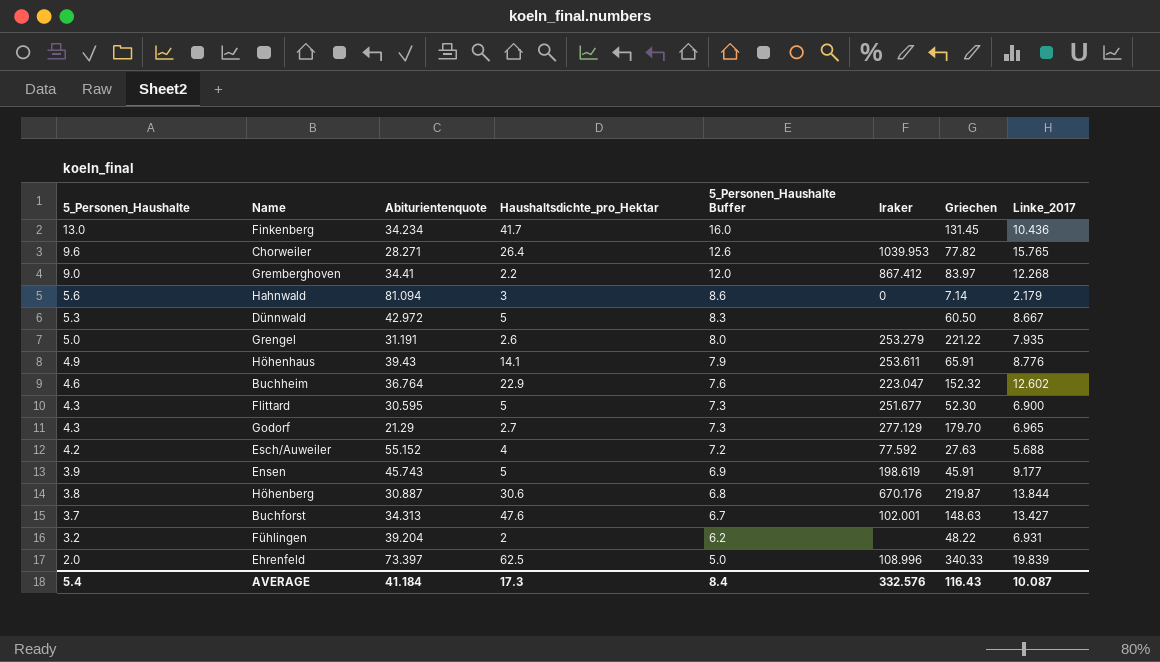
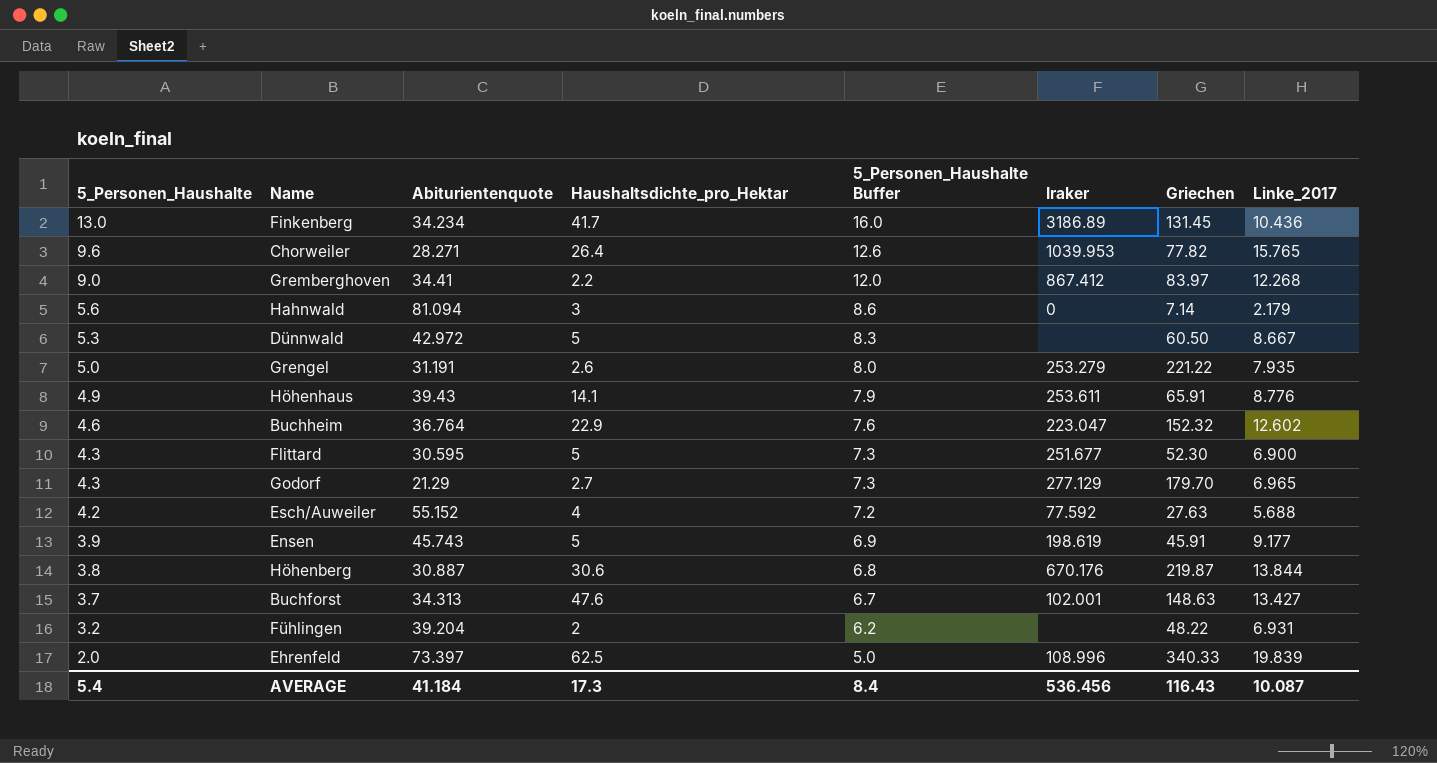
Finkenberg | Iraker: none -> 3186.89
AVERAGE | Iraker: 332.576 -> 536.456

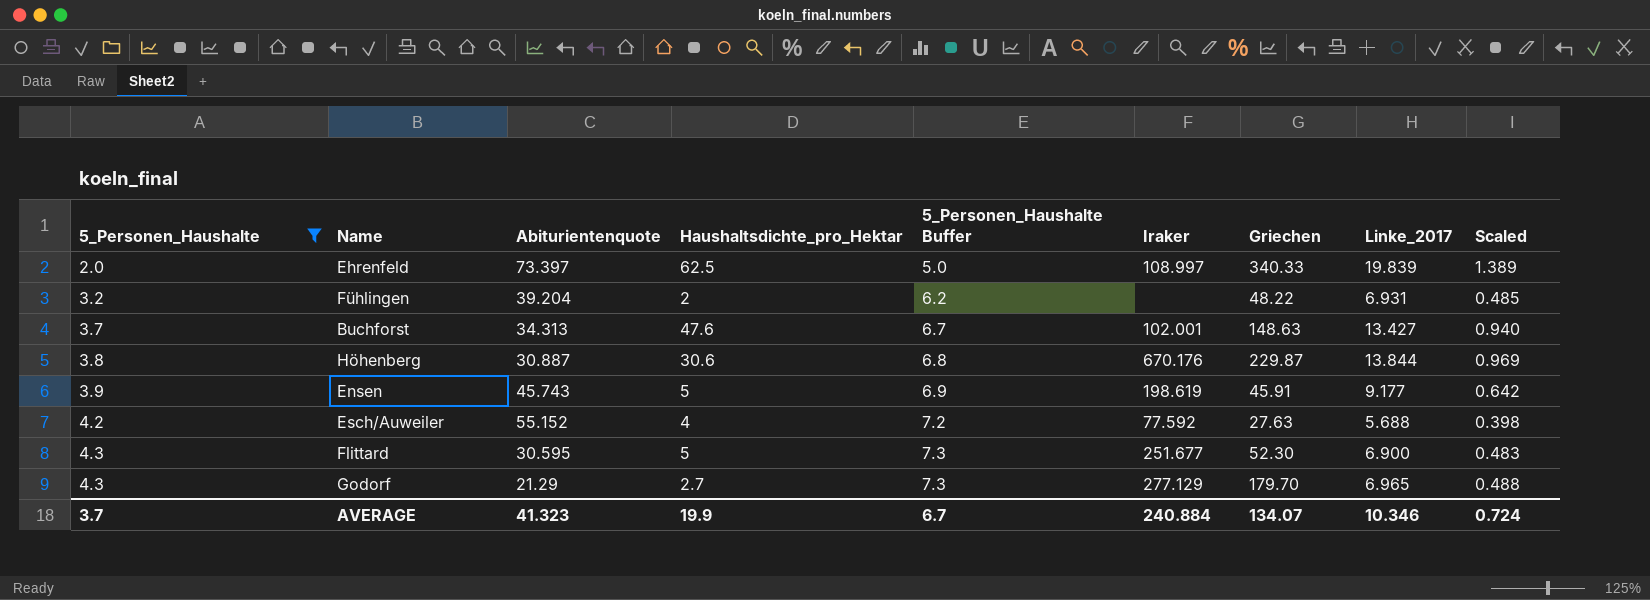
filter: none -> 5_Personen_Haushalte <= 4.3
row order: 5_Personen_Haushalte descending -> 5_Personen_Haushalte ascending
column Scaled | formula: none -> [Linke_2017] * 0.07
Ehrenfeld | Iraker: 108.996 -> 108.997
Höhenberg | Griechen: 219.87 -> 229.87
AVERAGE | 5_Personen_Haushalte: 5.4 -> 3.7
AVERAGE | Abiturientenquote: 41.184 -> 41.323
AVERAGE | Haushaltsdichte_pro_Hektar: 17.3 -> 19.9
AVERAGE | 5_Personen_Haushalte Buffer: 8.4 -> 6.7
AVERAGE | Iraker: 536.456 -> 240.884
AVERAGE | Griechen: 116.43 -> 134.07
AVERAGE | Linke_2017: 10.087 -> 10.346

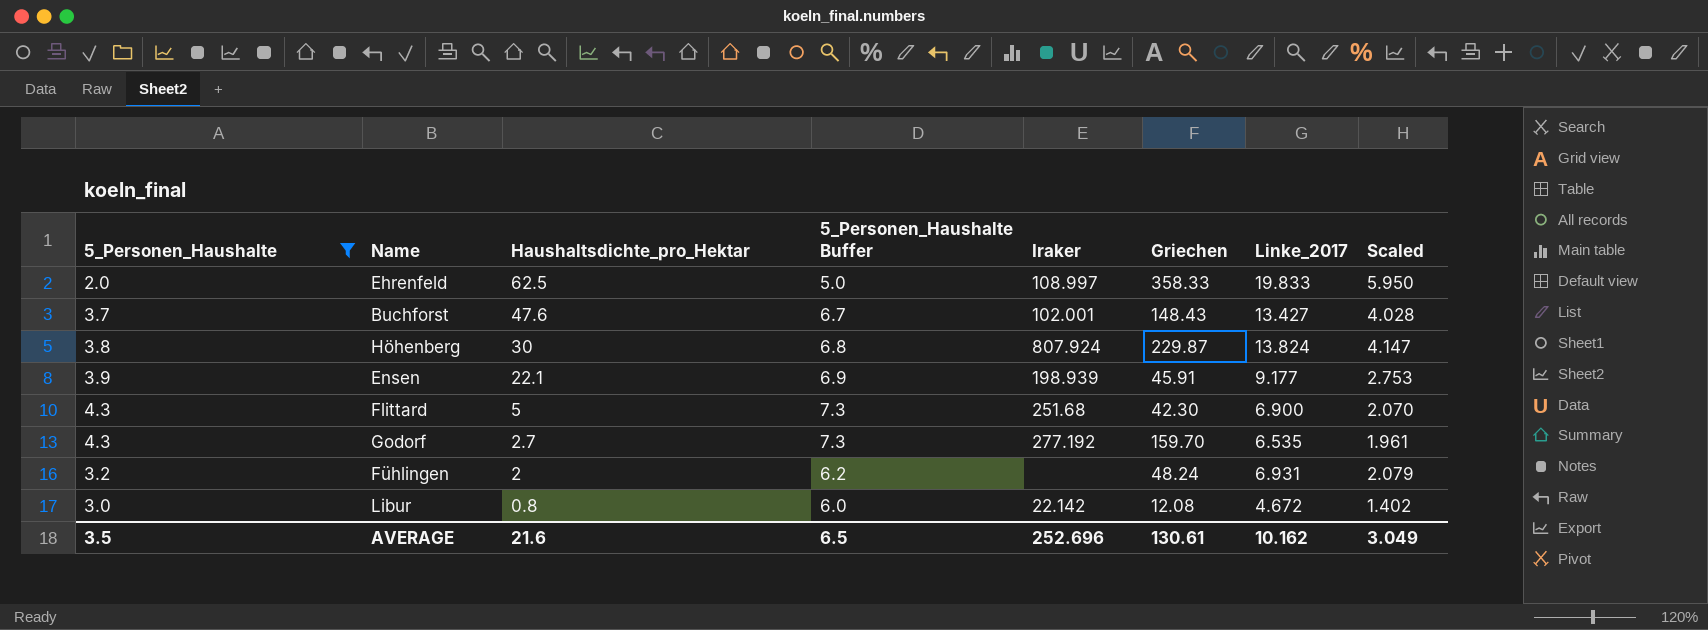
row order: 5_Personen_Haushalte ascending -> Haushaltsdichte_pro_Hektar descending
column Abiturientenquote | position: 3 -> none
column Scaled | formula: [Linke_2017] * 0.07 -> [Linke_2017] * 0.3
row Esch/Auweiler: 4.2 | 55.152 | 4 | 7.2 | 77.592 | 27.63 | 5.688 | 0.398 -> none
Ehrenfeld | Griechen: 340.33 -> 358.33
Ehrenfeld | Linke_2017: 19.839 -> 19.833
Buchforst | Griechen: 148.63 -> 148.43
Höhenberg | Haushaltsdichte_pro_Hektar: 30.6 -> 30
Höhenberg | Iraker: 670.176 -> 807.924
Höhenberg | Linke_2017: 13.844 -> 13.824
Ensen | Haushaltsdichte_pro_Hektar: 5 -> 22.1
Ensen | Iraker: 198.619 -> 198.939
Flittard | Iraker: 251.677 -> 251.68
Flittard | Griechen: 52.30 -> 42.30
Godorf | Iraker: 277.129 -> 277.192
Godorf | Griechen: 179.70 -> 159.70
Godorf | Linke_2017: 6.965 -> 6.535
Fühlingen | Griechen: 48.22 -> 48.24
row Libur: none -> 3.0 | 0.8 | 6.0 | 22.142 | 12.08 | 4.672 | 1.402
AVERAGE | 5_Personen_Haushalte: 3.7 -> 3.5
AVERAGE | Haushaltsdichte_pro_Hektar: 19.9 -> 21.6
AVERAGE | 5_Personen_Haushalte Buffer: 6.7 -> 6.5
AVERAGE | Iraker: 240.884 -> 252.696
AVERAGE | Griechen: 134.07 -> 130.61
AVERAGE | Linke_2017: 10.346 -> 10.162
AVERAGE | Scaled: 0.724 -> 3.049

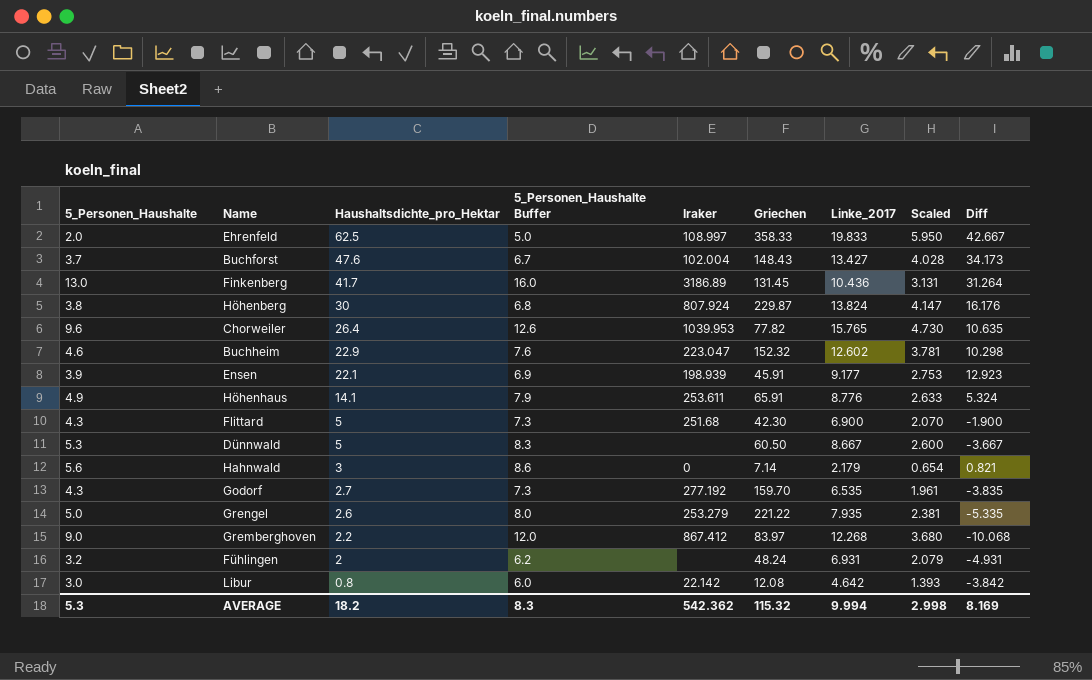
filter: 5_Personen_Haushalte <= 4.3 -> none
column Diff | formula: none -> [Haushaltsdichte_pro_Hektar] - [Linke_2017]
Buchforst | Iraker: 102.001 -> 102.004
Libur | Linke_2017: 4.672 -> 4.642
Libur | Scaled: 1.402 -> 1.393
AVERAGE | 5_Personen_Haushalte: 3.5 -> 5.3
AVERAGE | Haushaltsdichte_pro_Hektar: 21.6 -> 18.2
AVERAGE | 5_Personen_Haushalte Buffer: 6.5 -> 8.3
AVERAGE | Iraker: 252.696 -> 542.362
AVERAGE | Griechen: 130.61 -> 115.32
AVERAGE | Linke_2017: 10.162 -> 9.994
AVERAGE | Scaled: 3.049 -> 2.998

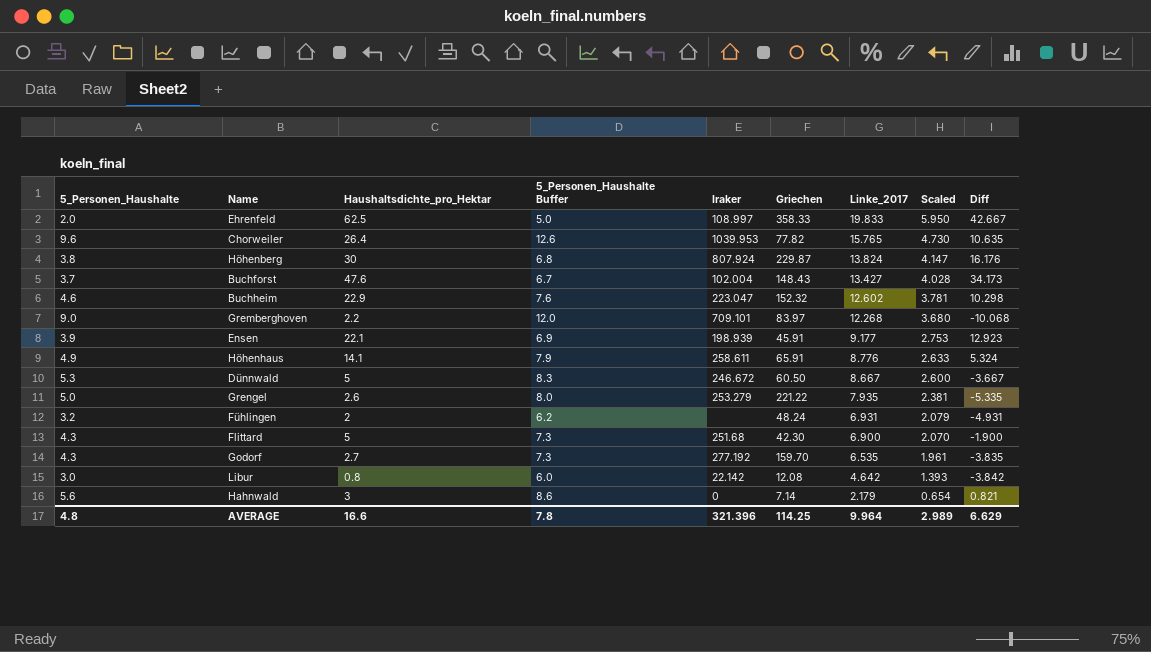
row order: Haushaltsdichte_pro_Hektar descending -> Linke_2017 descending
row Finkenberg: 13.0 | 41.7 | 16.0 | 3186.89 | 131.45 | 10.436 | 3.131 | 31.264 -> none
Gremberghoven | Iraker: 867.412 -> 709.101
Höhenhaus | Iraker: 253.611 -> 258.611
Dünnwald | Iraker: none -> 246.672
AVERAGE | 5_Personen_Haushalte: 5.3 -> 4.8
AVERAGE | Haushaltsdichte_pro_Hektar: 18.2 -> 16.6
AVERAGE | 5_Personen_Haushalte Buffer: 8.3 -> 7.8
AVERAGE | Iraker: 542.362 -> 321.396
AVERAGE | Griechen: 115.32 -> 114.25
AVERAGE | Linke_2017: 9.994 -> 9.964
AVERAGE | Scaled: 2.998 -> 2.989
AVERAGE | Diff: 8.169 -> 6.629

